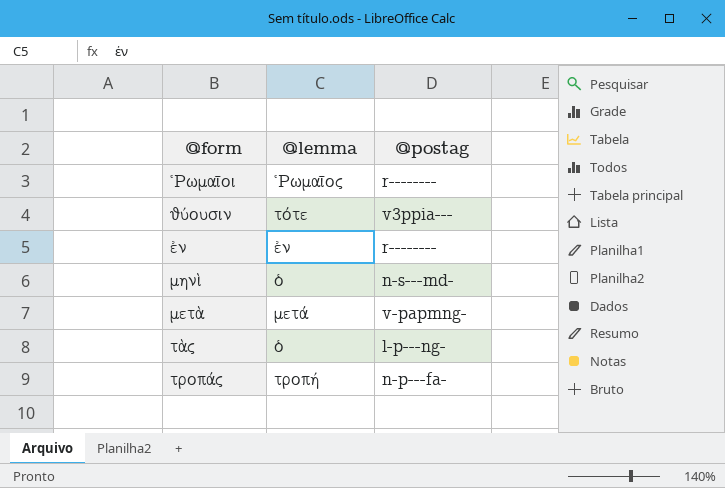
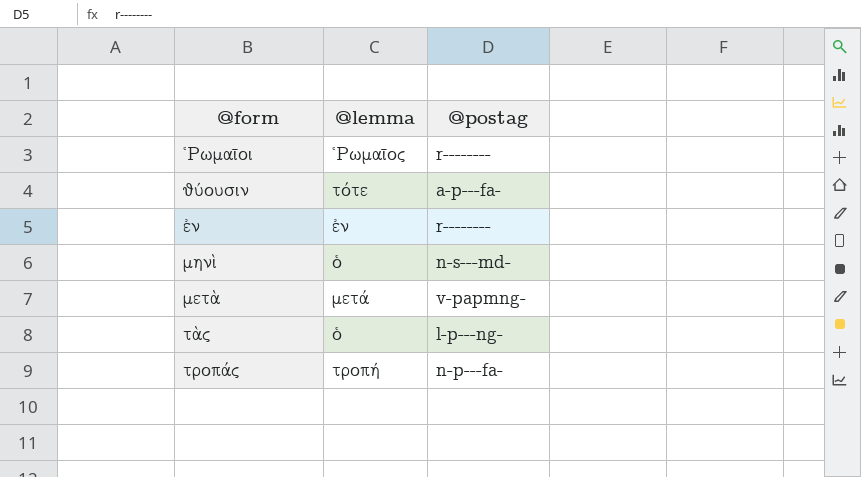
θύουσιν | @postag: v3ppia--- -> a-p---fa-

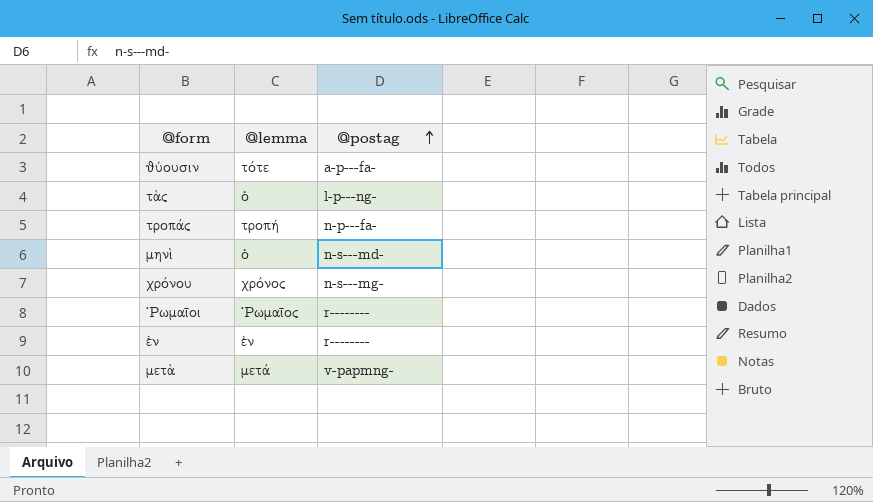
row order: none -> @postag ascending
row χρόνου: none -> χρόνος | n-s---mg-

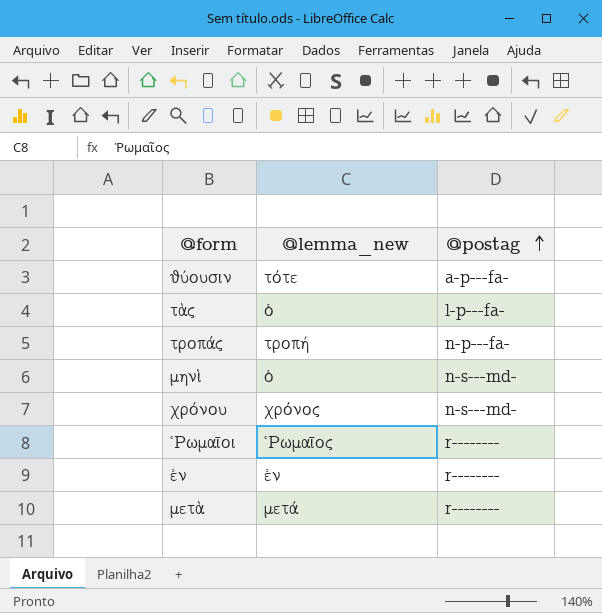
column name: @lemma -> @lemma_new
τὰς | @postag: l-p---ng- -> l-p---fa-
χρόνου | @postag: n-s---mg- -> n-s---md-
μετὰ | @postag: v-papmng- -> r--------

